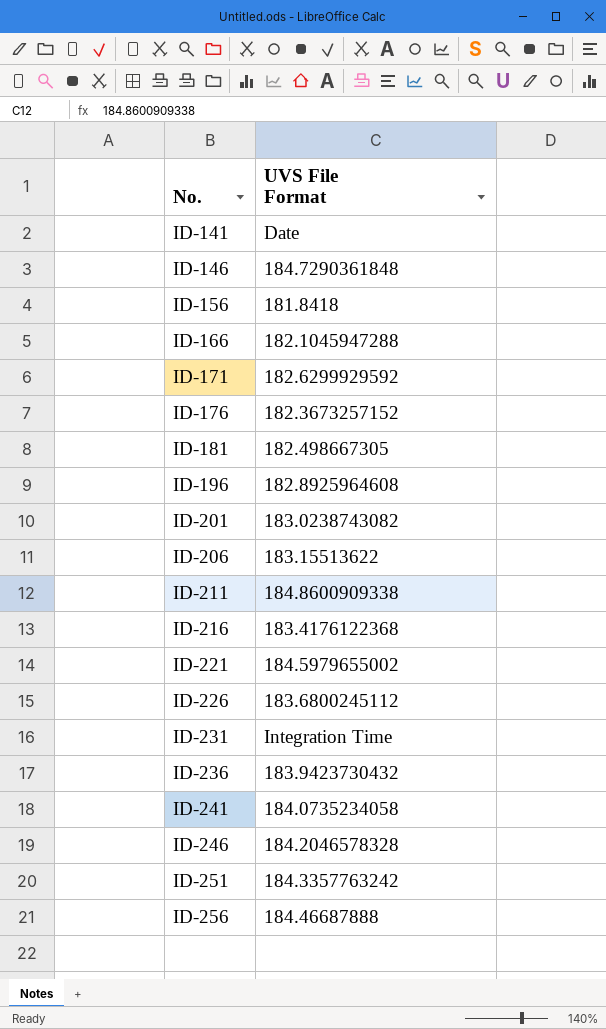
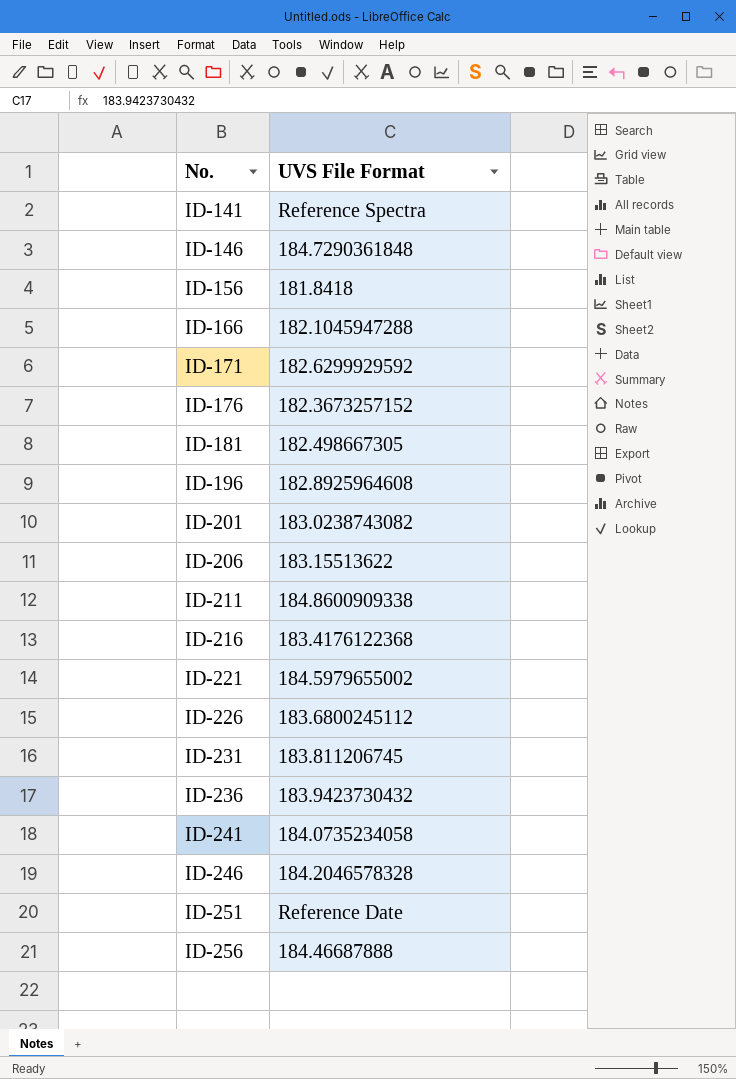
ID-141 | UVS File Format: Date -> Reference Spectra
ID-231 | UVS File Format: Integration Time -> 183.811206745
ID-251 | UVS File Format: 184.3357763242 -> Reference Date

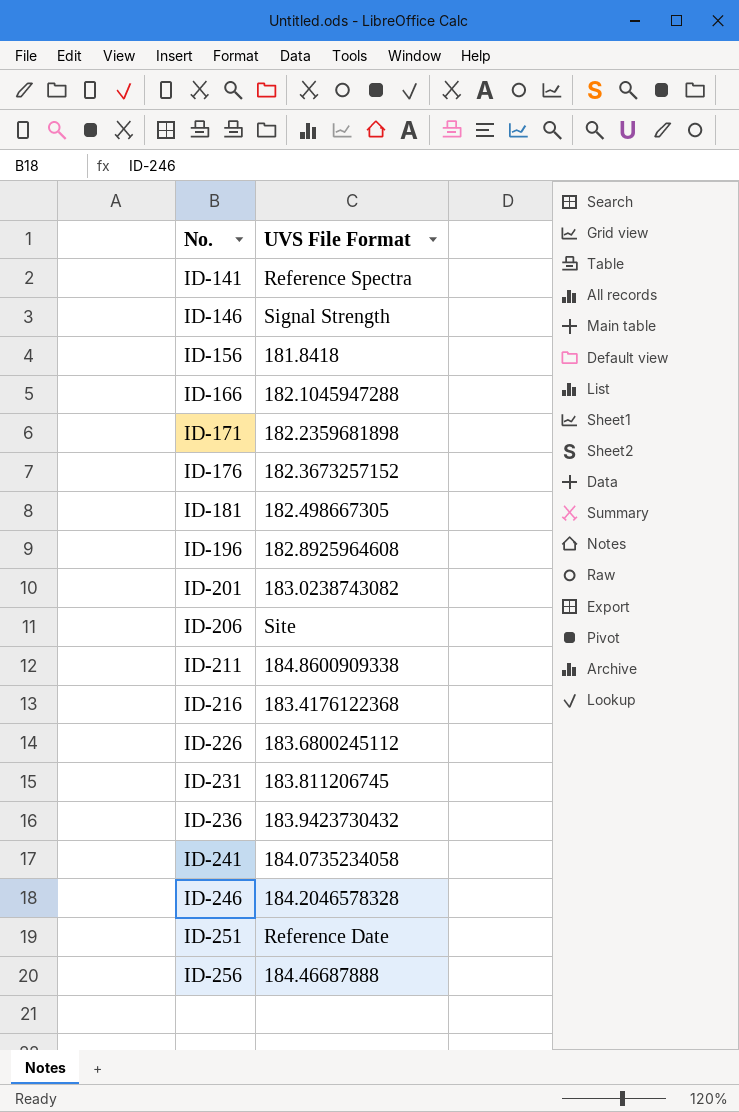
row ID-221: 184.5979655002 -> none
ID-146 | UVS File Format: 184.7290361848 -> Signal Strength
ID-171 | UVS File Format: 182.6299929592 -> 182.2359681898
ID-206 | UVS File Format: 183.15513622 -> Site

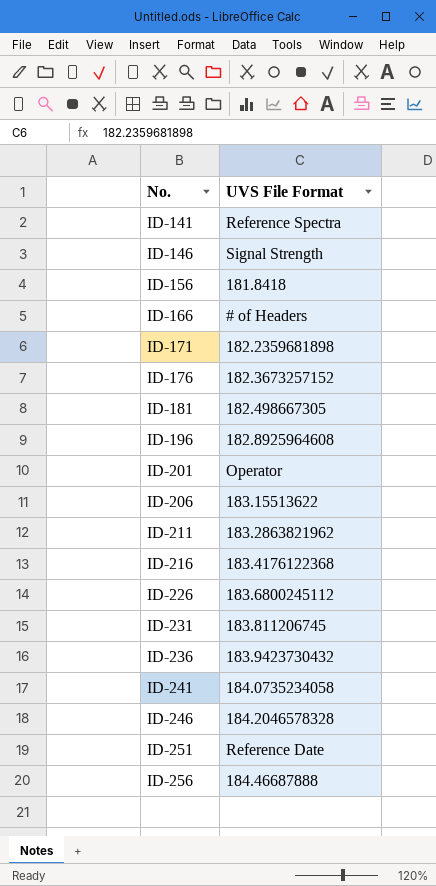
ID-166 | UVS File Format: 182.1045947288 -> # of Headers
ID-201 | UVS File Format: 183.0238743082 -> Operator
ID-206 | UVS File Format: Site -> 183.15513622
ID-211 | UVS File Format: 184.8600909338 -> 183.2863821962

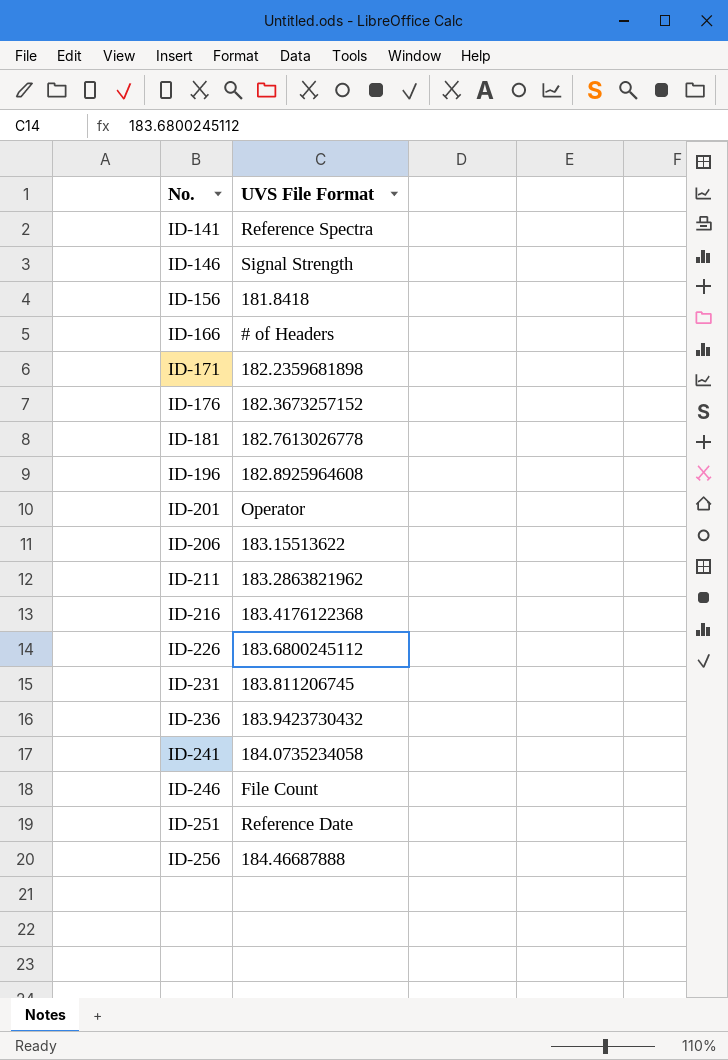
ID-181 | UVS File Format: 182.498667305 -> 182.7613026778
ID-246 | UVS File Format: 184.2046578328 -> File Count

